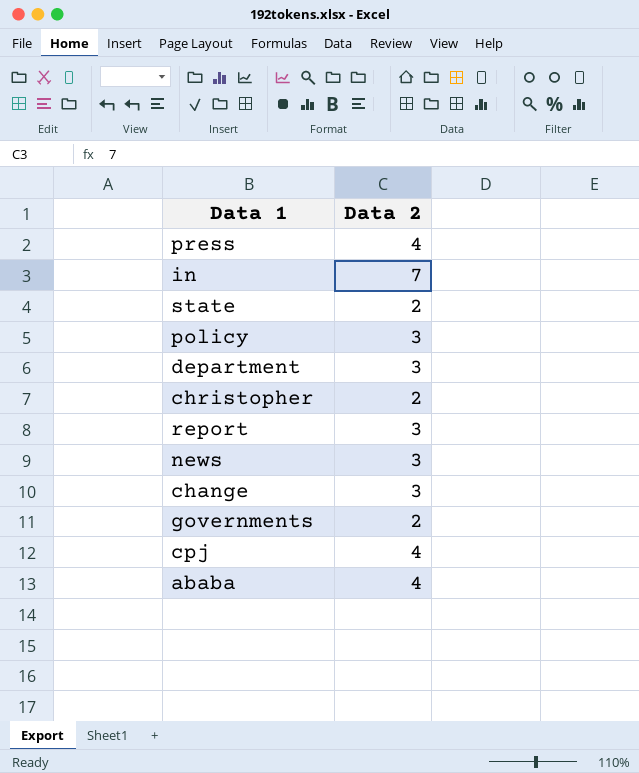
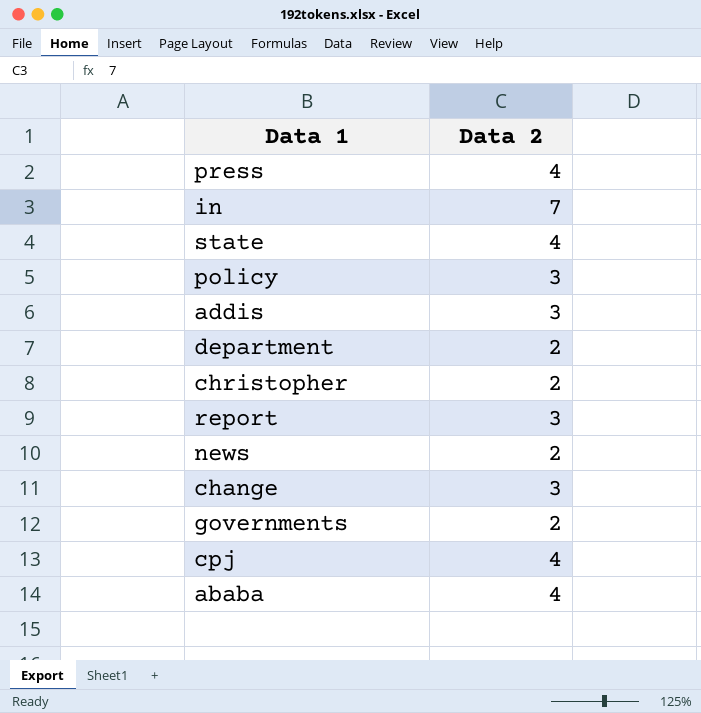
state | Data 2: 2 -> 4
row addis: none -> 3
department | Data 2: 3 -> 2
news | Data 2: 3 -> 2

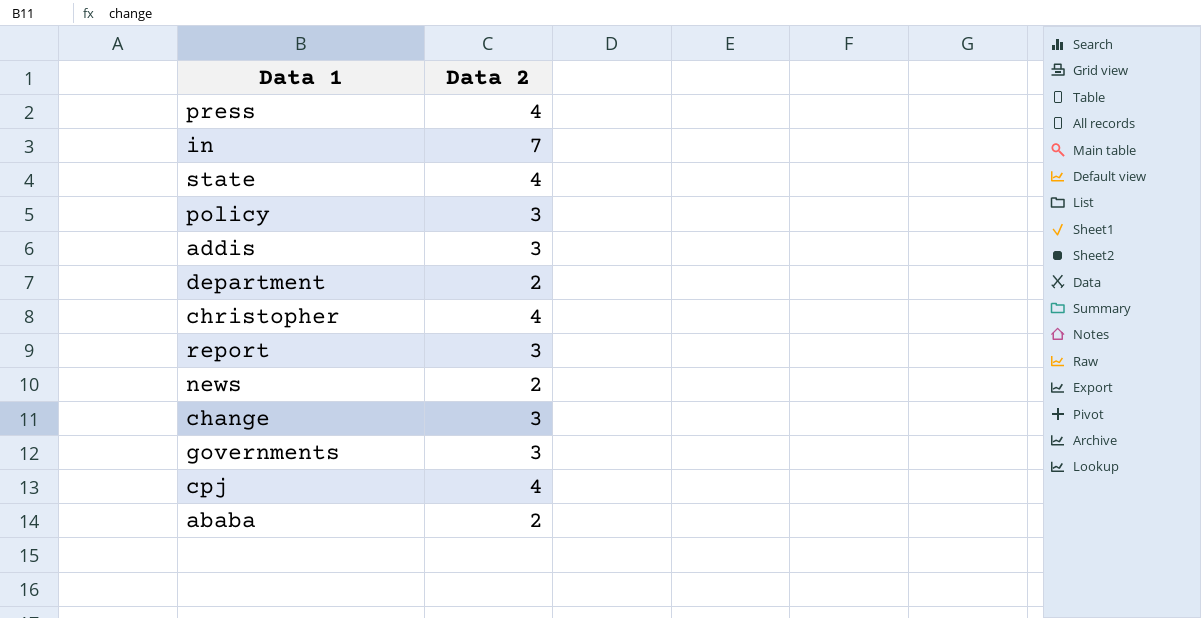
christopher | Data 2: 2 -> 4
governments | Data 2: 2 -> 3
ababa | Data 2: 4 -> 2

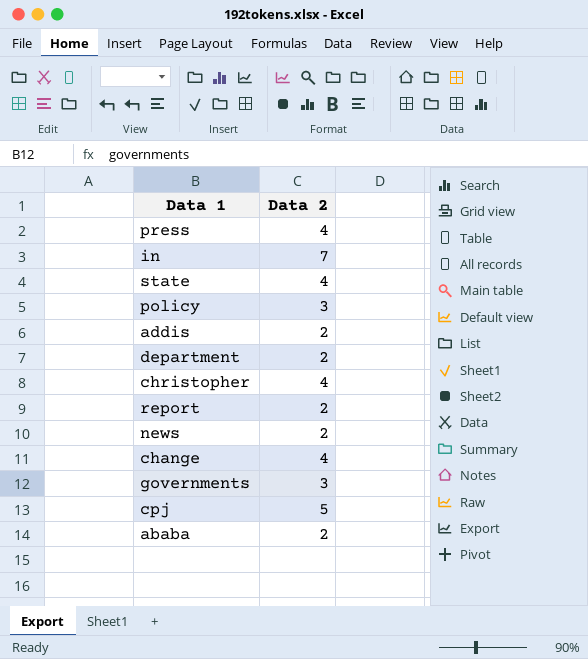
addis | Data 2: 3 -> 2
report | Data 2: 3 -> 2
change | Data 2: 3 -> 4
cpj | Data 2: 4 -> 5

